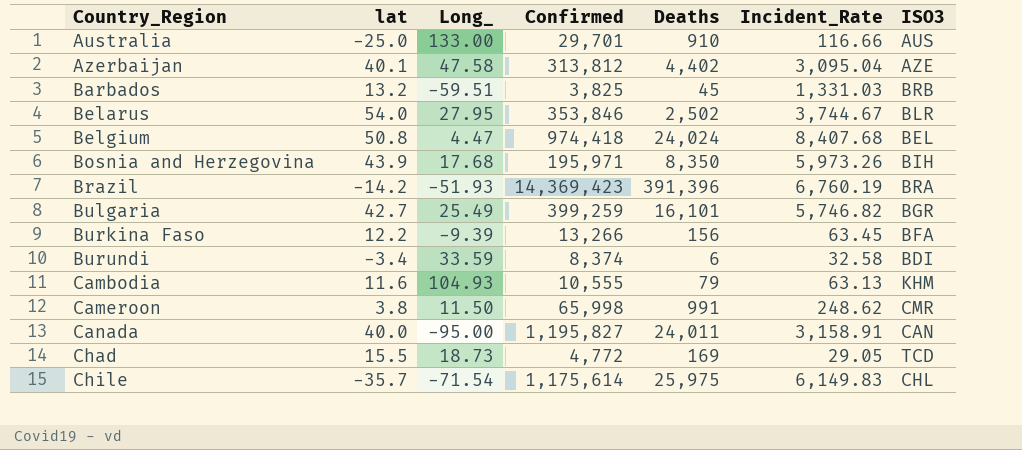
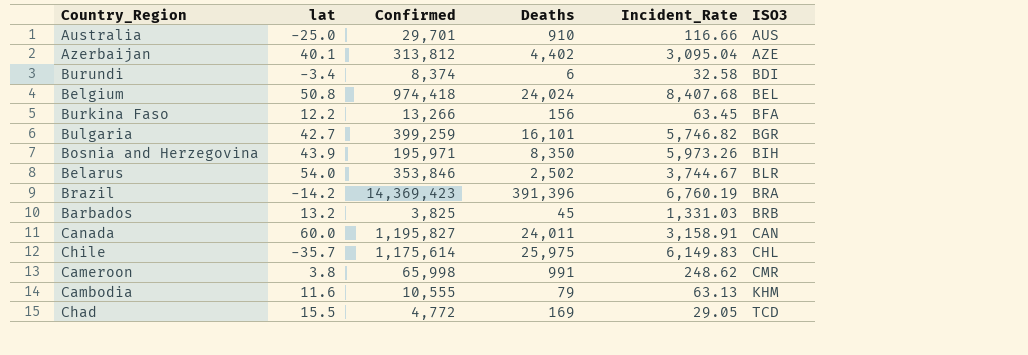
row order: Country_Region ascending -> ISO3 ascending
column Long_ | position: 3 -> none
Canada | lat: 40.0 -> 60.0

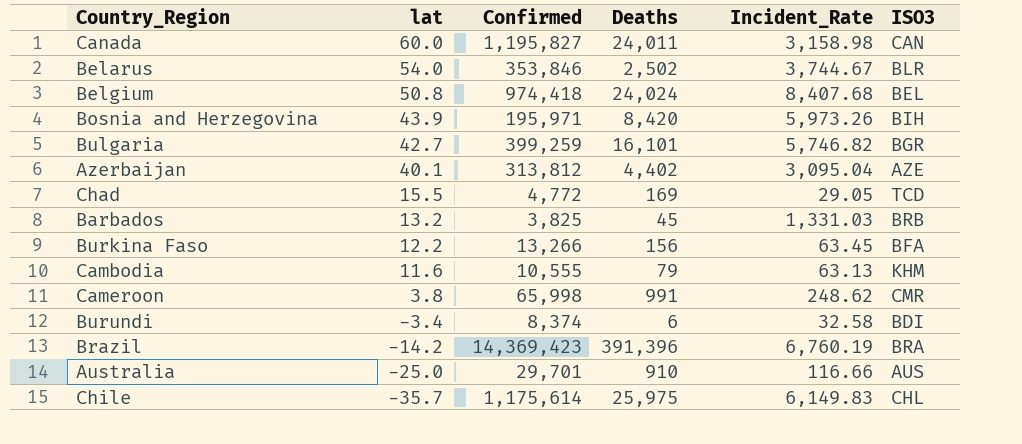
row order: ISO3 ascending -> lat descending
Canada | Incident_Rate: 3,158.91 -> 3,158.98
Bosnia and Herzegovina | Deaths: 8,350 -> 8,420

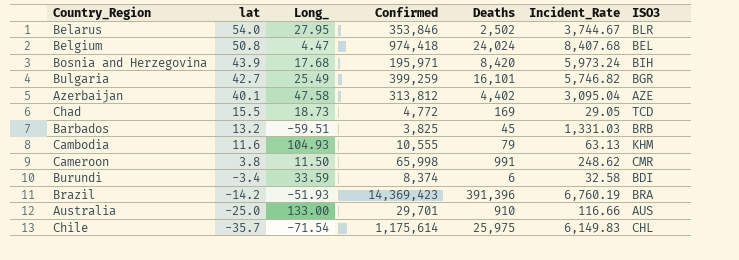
column Long_ | position: none -> 3
row Canada: 60.0 | 1,195,827 | 24,011 | 3,158.98 | CAN -> none
row Burkina Faso: 12.2 | 13,266 | 156 | 63.45 | BFA -> none
Bosnia and Herzegovina | Incident_Rate: 5,973.26 -> 5,973.24

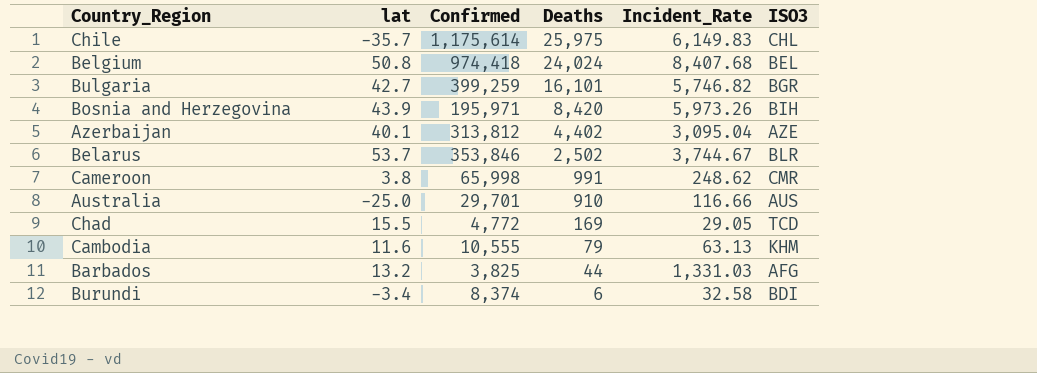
row order: lat descending -> Deaths descending
column Long_ | position: 3 -> none
row Brazil: -14.2 | -51.93 | 14,369,423 | 391,396 | 6,760.19 | BRA -> none
Bosnia and Herzegovina | Incident_Rate: 5,973.24 -> 5,973.26
Belarus | lat: 54.0 -> 53.7
Barbados | Deaths: 45 -> 44
Barbados | ISO3: BRB -> AFG

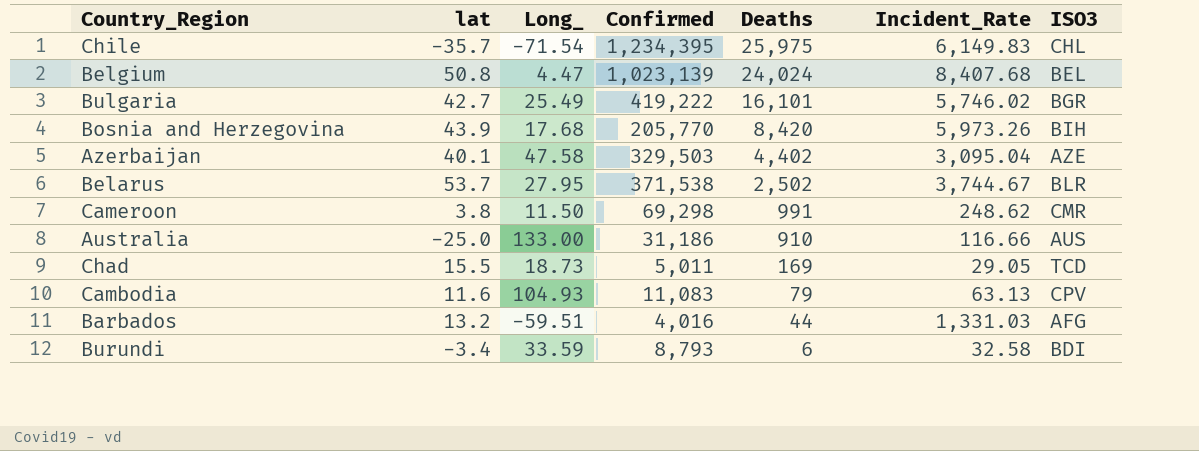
column Long_ | position: none -> 3
Chile | Confirmed: 1,175,614 -> 1,234,395
Belgium | Confirmed: 974,418 -> 1,023,139
Bulgaria | Confirmed: 399,259 -> 419,222
Bulgaria | Incident_Rate: 5,746.82 -> 5,746.02
Bosnia and Herzegovina | Confirmed: 195,971 -> 205,770
Azerbaijan | Confirmed: 313,812 -> 329,503
Belarus | Confirmed: 353,846 -> 371,538
Cameroon | Confirmed: 65,998 -> 69,298
Australia | Confirmed: 29,701 -> 31,186
Chad | Confirmed: 4,772 -> 5,011
Cambodia | Confirmed: 10,555 -> 11,083
Cambodia | ISO3: KHM -> CPV
Barbados | Confirmed: 3,825 -> 4,016
Burundi | Confirmed: 8,374 -> 8,793

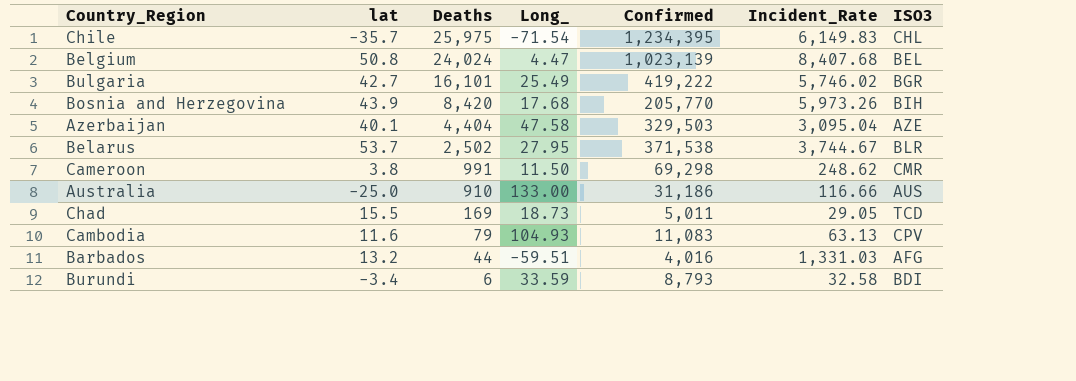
column Deaths | position: 5 -> 3
Azerbaijan | Deaths: 4,402 -> 4,404

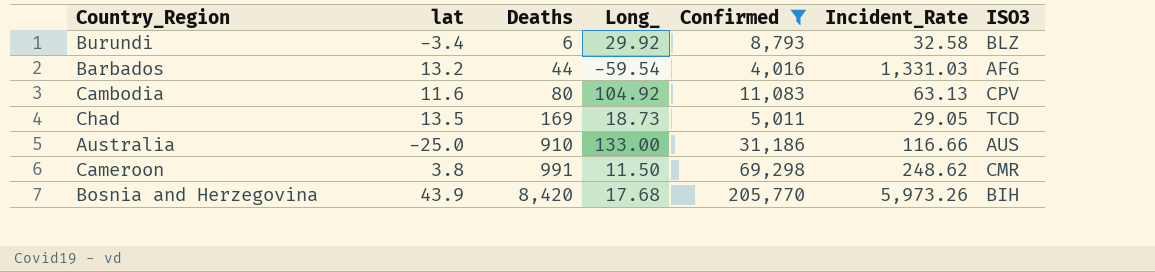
filter: none -> Confirmed <= 205,770
row order: Deaths descending -> Deaths ascending
Burundi | Long_: 33.59 -> 29.92
Burundi | ISO3: BDI -> BLZ
Barbados | Long_: -59.51 -> -59.54
Cambodia | Deaths: 79 -> 80
Cambodia | Long_: 104.93 -> 104.92
Chad | lat: 15.5 -> 13.5

